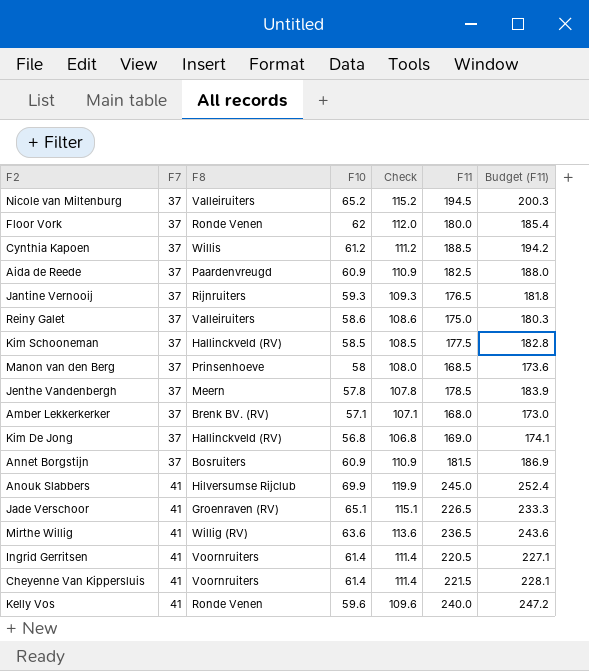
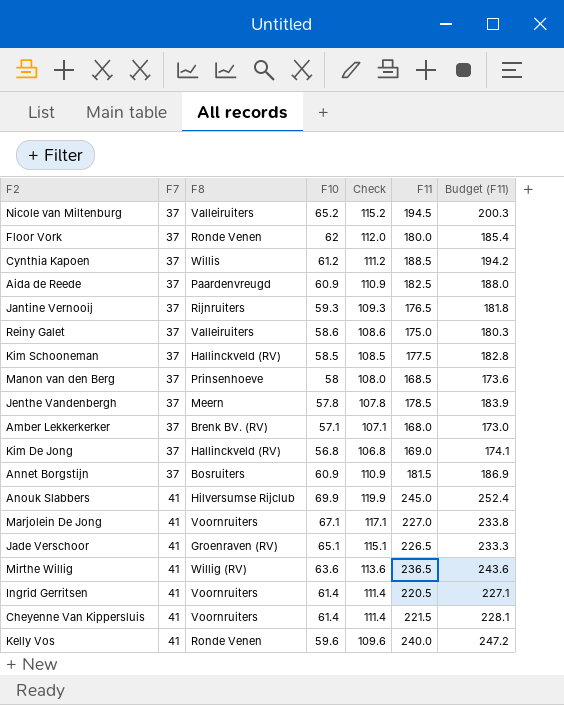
row Marjolein De Jong: none -> 41 | Voornruiters | 67.1 | 117.1 | 227.0 | 233.8

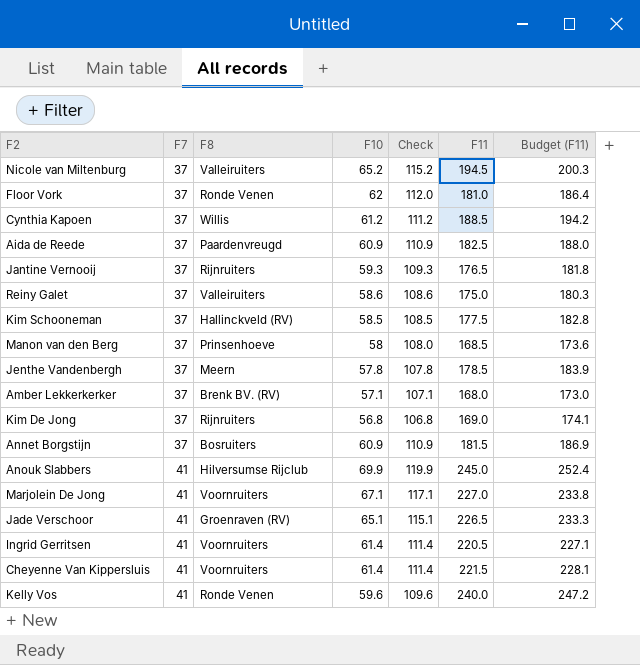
row Mirthe Willig: 41 | Willig (RV) | 63.6 | 113.6 | 236.5 | 243.6 -> none
Floor Vork | F11: 180.0 -> 181.0
Floor Vork | Budget (F11): 185.4 -> 186.4
Kim De Jong | F8: Hallinckveld (RV) -> Rijnruiters

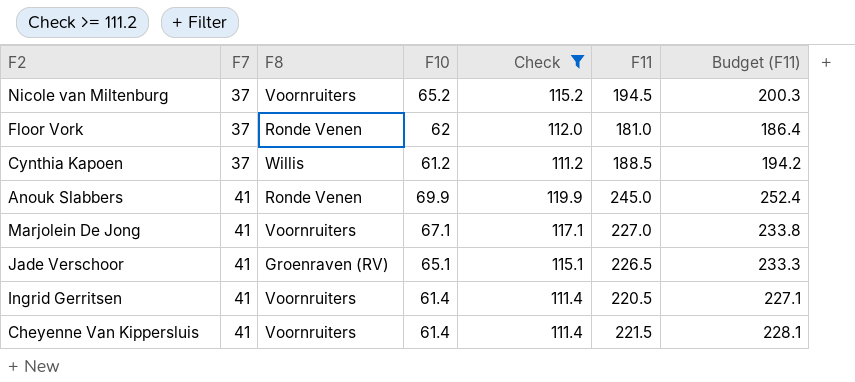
filter: none -> Check >= 111.2
Nicole van Miltenburg | F8: Valleiruiters -> Voornruiters
Anouk Slabbers | F8: Hilversumse Rijclub -> Ronde Venen

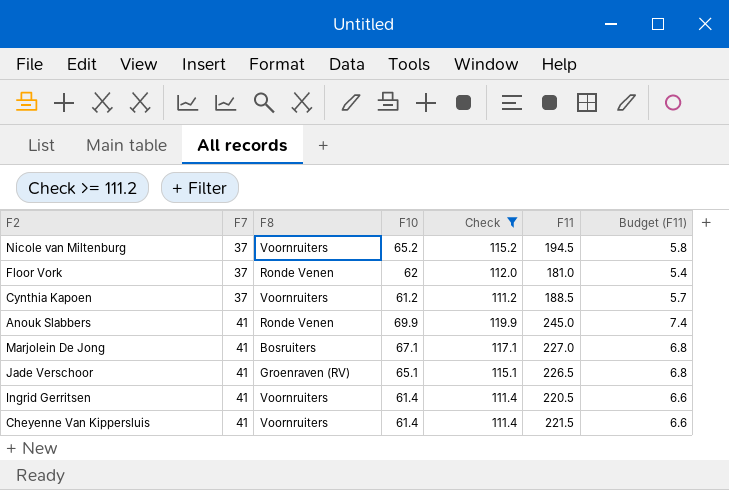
column Budget (F11) | formula: [F11] * 1.03 -> [F11] * 0.03
Cynthia Kapoen | F8: Willis -> Voornruiters
Marjolein De Jong | F8: Voornruiters -> Bosruiters

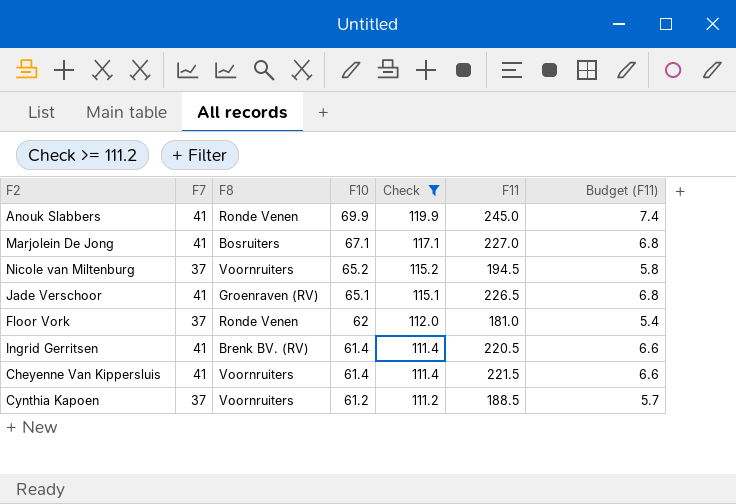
row order: F7 ascending -> F10 descending
Ingrid Gerritsen | F8: Voornruiters -> Brenk BV. (RV)

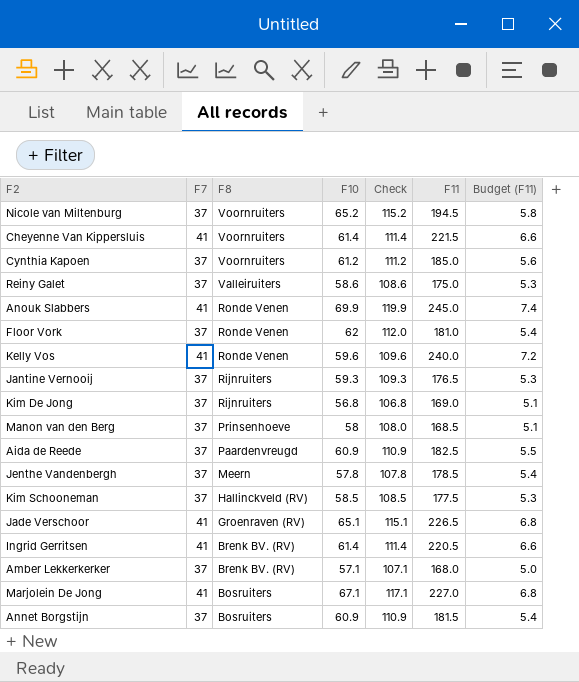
filter: Check >= 111.2 -> none
row order: F10 descending -> F8 descending
Cynthia Kapoen | F11: 188.5 -> 185.0
Cynthia Kapoen | Budget (F11): 5.7 -> 5.6

